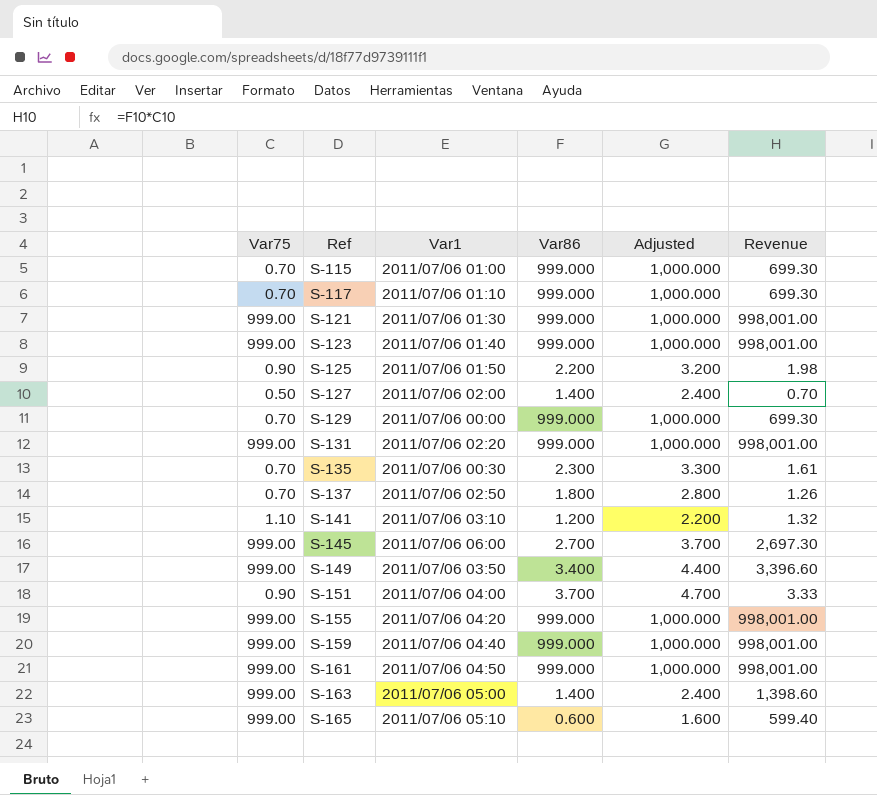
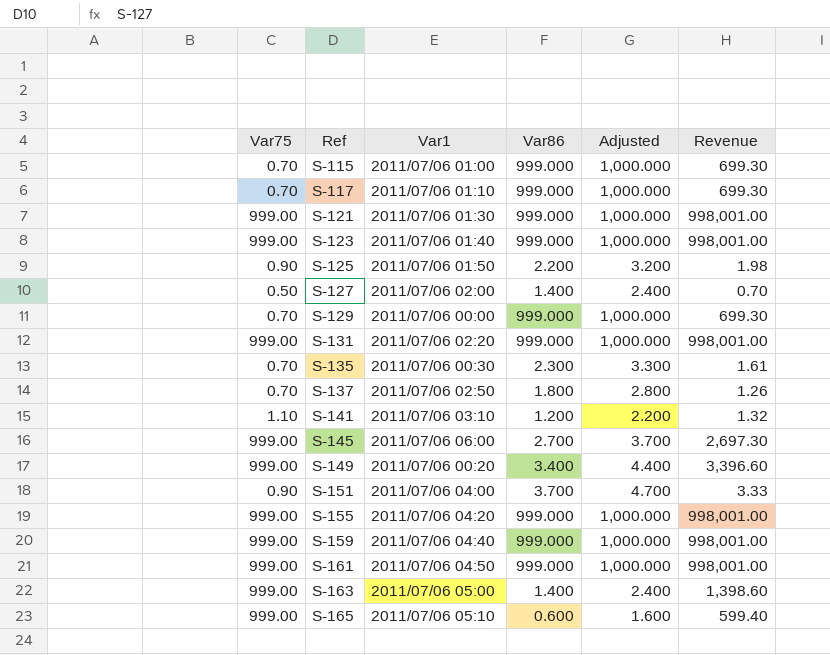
S-149 | Var1: 2011/07/06 03:50 -> 2011/07/06 00:20

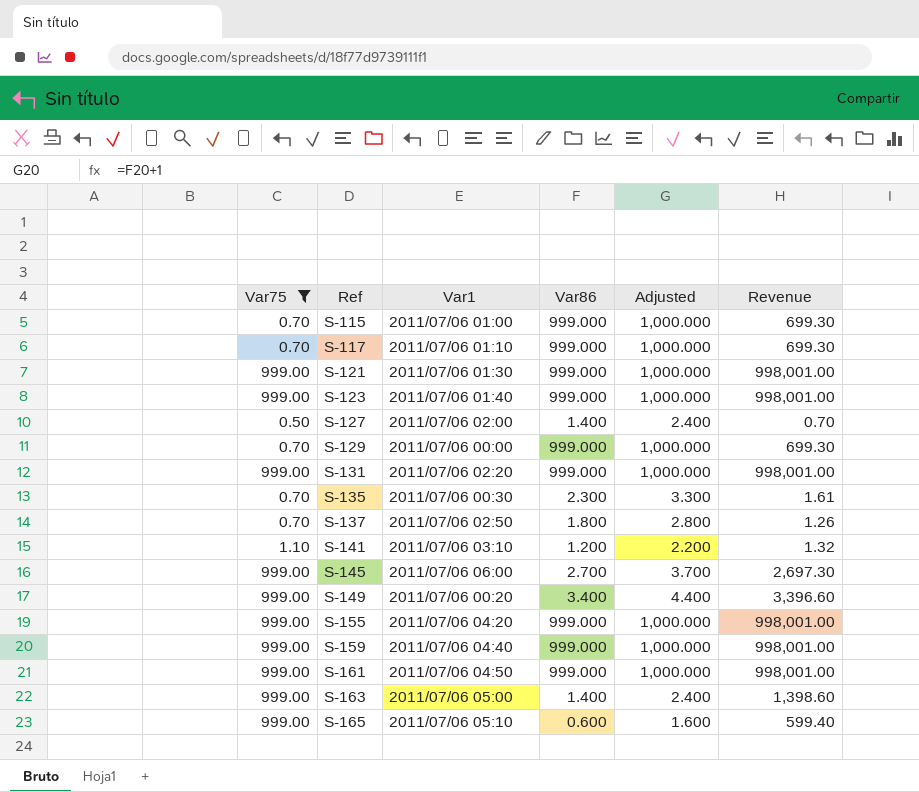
filter: none -> Var75 != 0.90

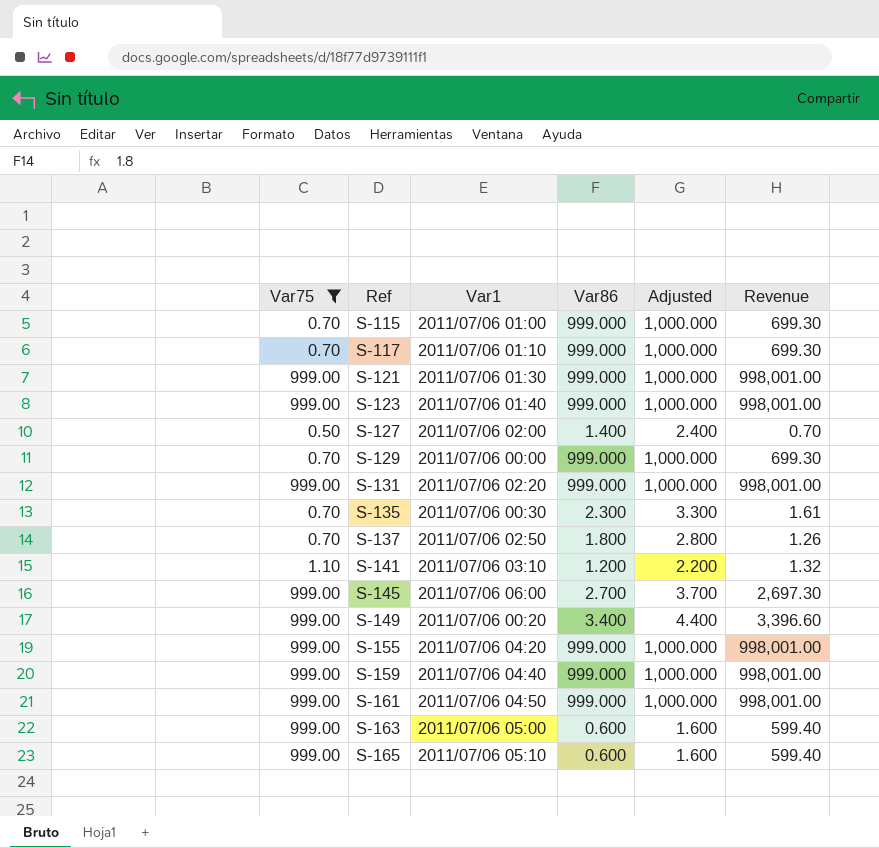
S-163 | Var86: 1.400 -> 0.600
S-163 | Adjusted: 2.400 -> 1.600
S-163 | Revenue: 1,398.60 -> 599.40

